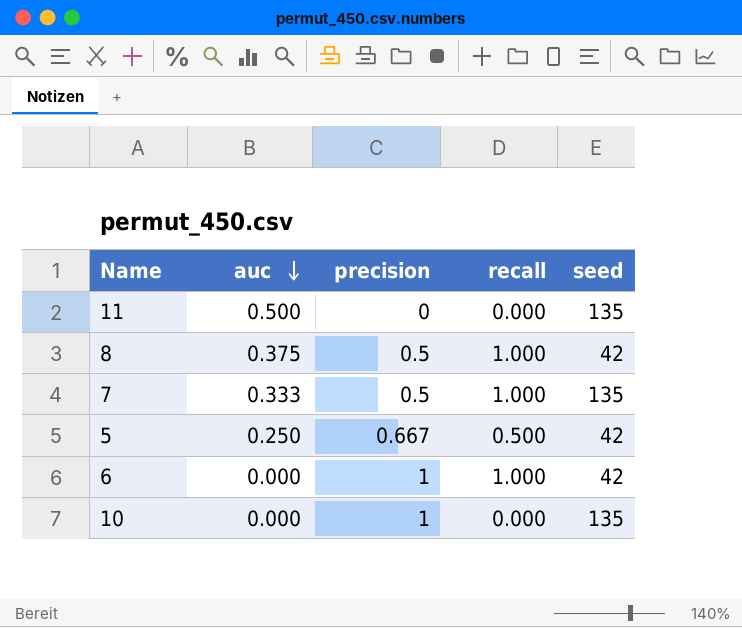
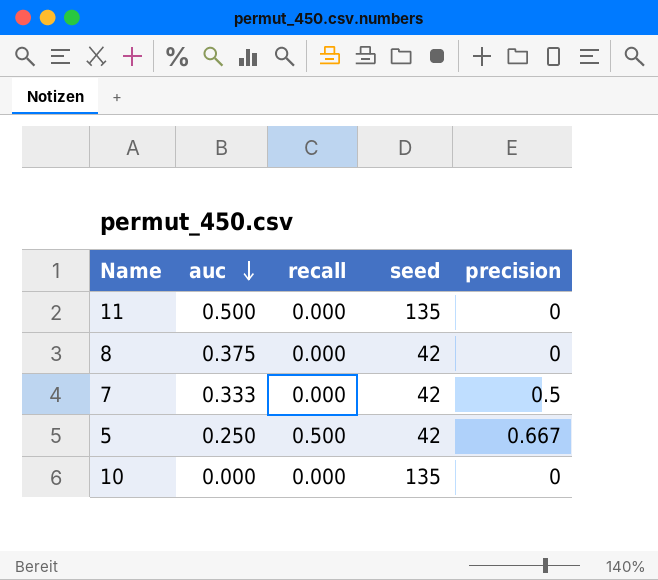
column precision | position: 3 -> 5
row 6: 0.000 | 1 | 1.000 | 42 -> none
8 | recall: 1.000 -> 0.000
8 | precision: 0.5 -> 0
7 | recall: 1.000 -> 0.000
7 | seed: 135 -> 42
10 | precision: 1 -> 0

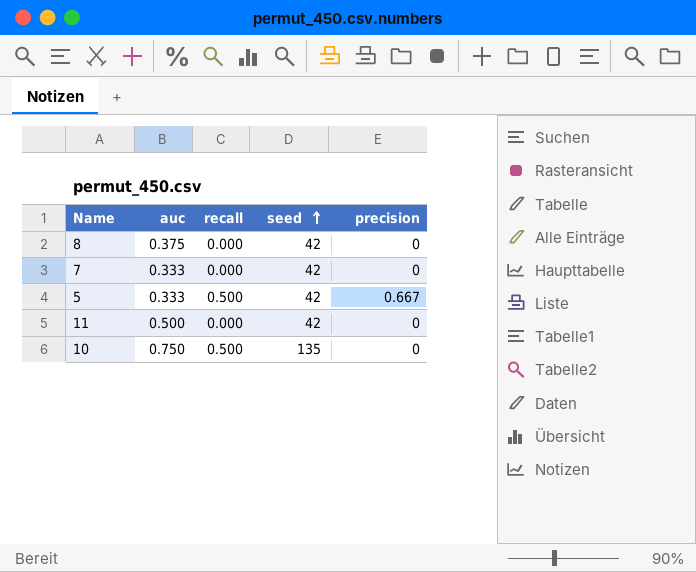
row order: auc descending -> seed ascending
7 | precision: 0.5 -> 0
5 | auc: 0.250 -> 0.333
11 | seed: 135 -> 42
10 | auc: 0.000 -> 0.750
10 | recall: 0.000 -> 0.500

